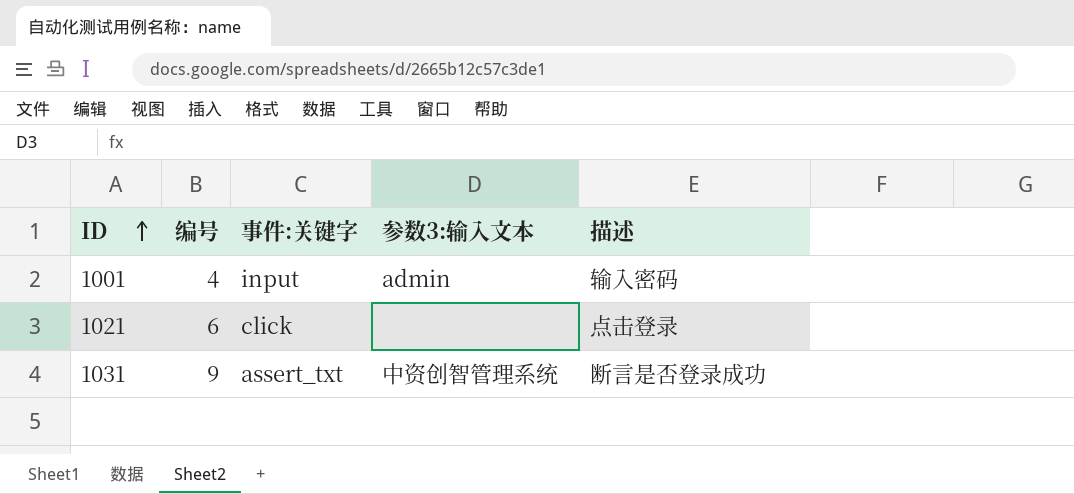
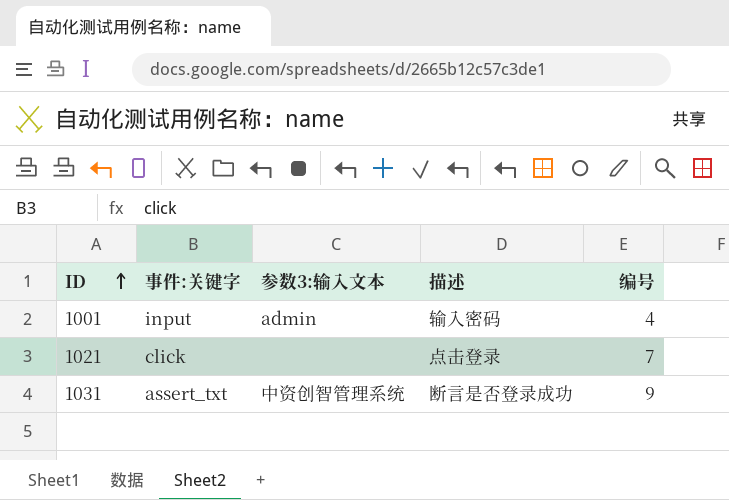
column 编号 | position: 2 -> 5
1021 | 编号: 6 -> 7

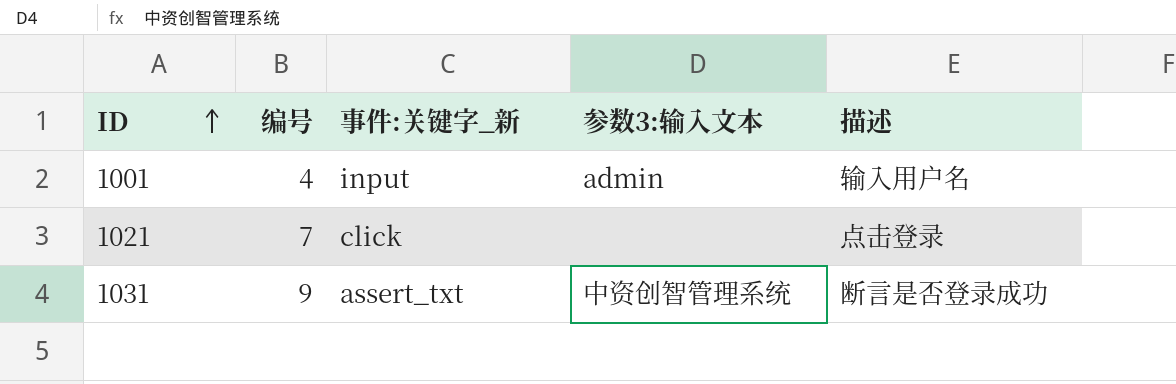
column 编号 | position: 5 -> 2
column name: 事件:关键字 -> 事件:关键字_新
1001 | 描述: 输入密码 -> 输入用户名

